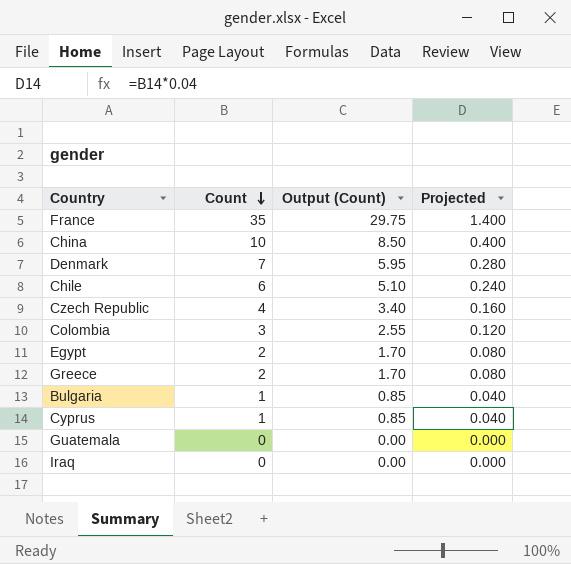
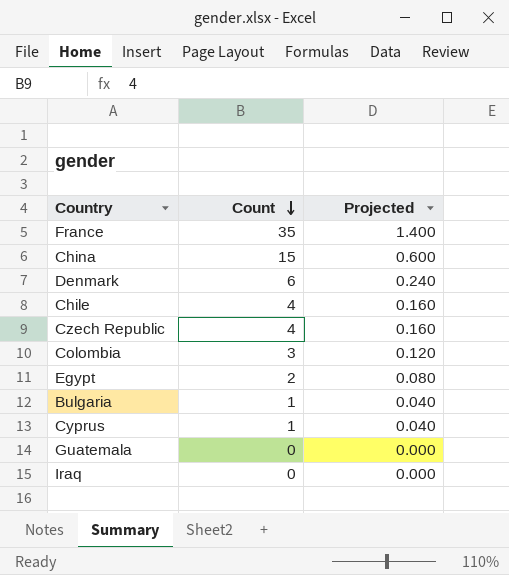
column Output (Count) | formula: [Count] * 0.85 -> none
row Greece: 2 | 1.70 | 0.080 -> none
China | Count: 10 -> 15
China | Projected: 0.400 -> 0.600
Denmark | Count: 7 -> 6
Denmark | Projected: 0.280 -> 0.240
Chile | Count: 6 -> 4
Chile | Projected: 0.240 -> 0.160

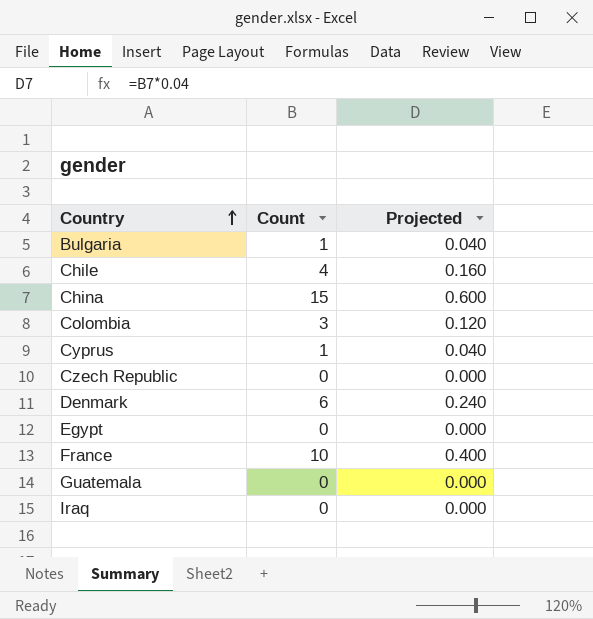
row order: Count descending -> Country ascending
Czech Republic | Count: 4 -> 0
Czech Republic | Projected: 0.160 -> 0.000
Egypt | Count: 2 -> 0
Egypt | Projected: 0.080 -> 0.000
France | Count: 35 -> 10
France | Projected: 1.400 -> 0.400

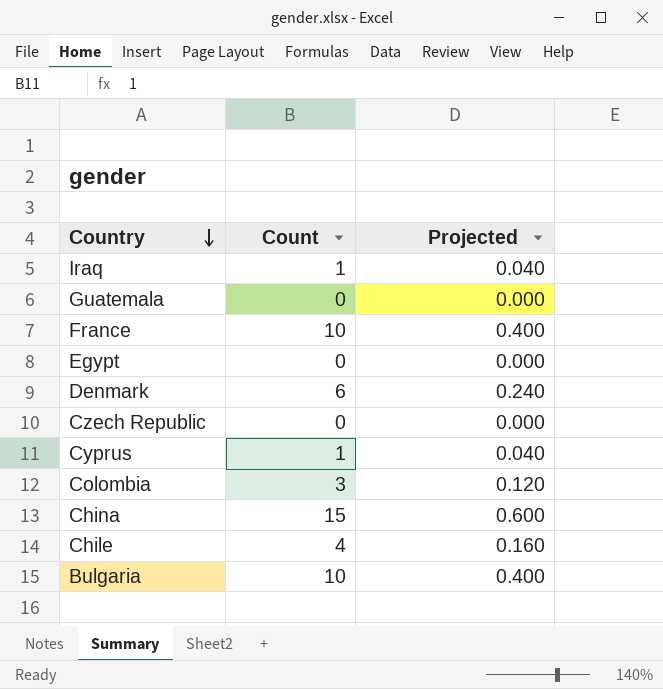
row order: Country ascending -> Country descending
Iraq | Count: 0 -> 1
Iraq | Projected: 0.000 -> 0.040
Bulgaria | Count: 1 -> 10
Bulgaria | Projected: 0.040 -> 0.400

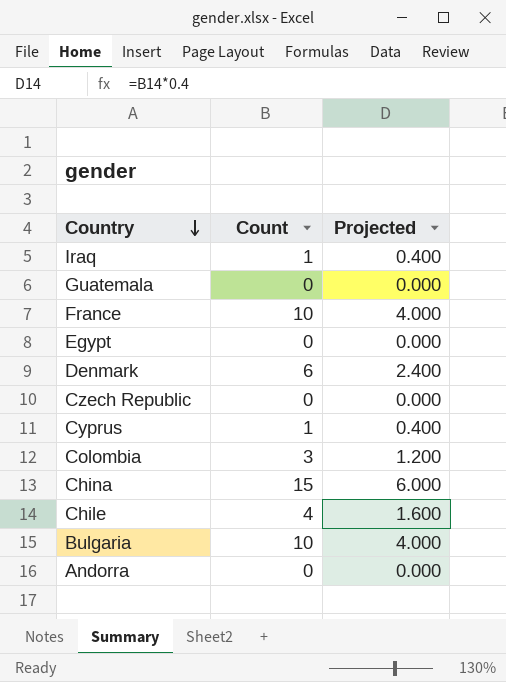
column Projected | formula: [Count] * 0.04 -> [Count] * 0.4
row Andorra: none -> 0 | 0.000

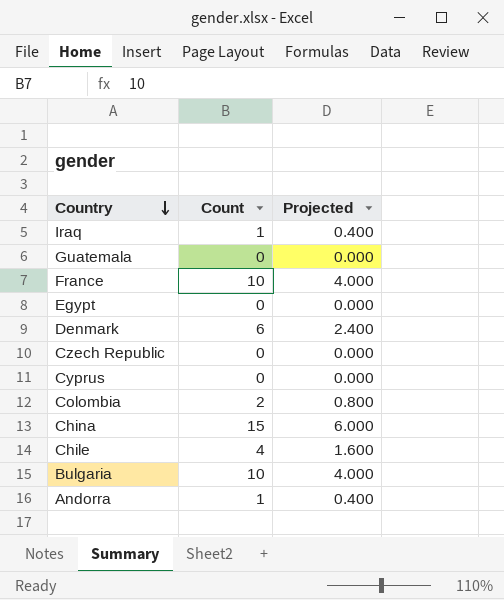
Cyprus | Count: 1 -> 0
Cyprus | Projected: 0.400 -> 0.000
Colombia | Count: 3 -> 2
Colombia | Projected: 1.200 -> 0.800
Andorra | Count: 0 -> 1
Andorra | Projected: 0.000 -> 0.400

